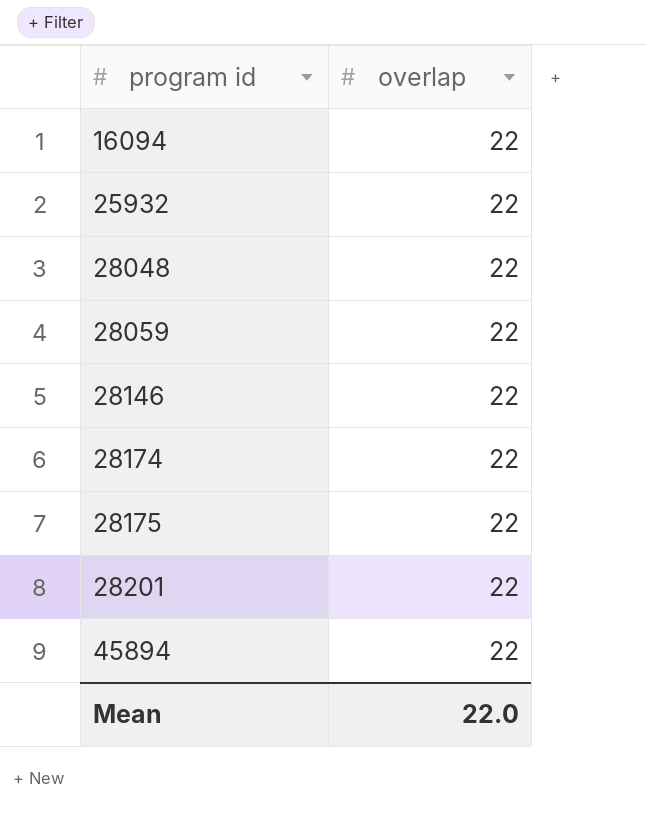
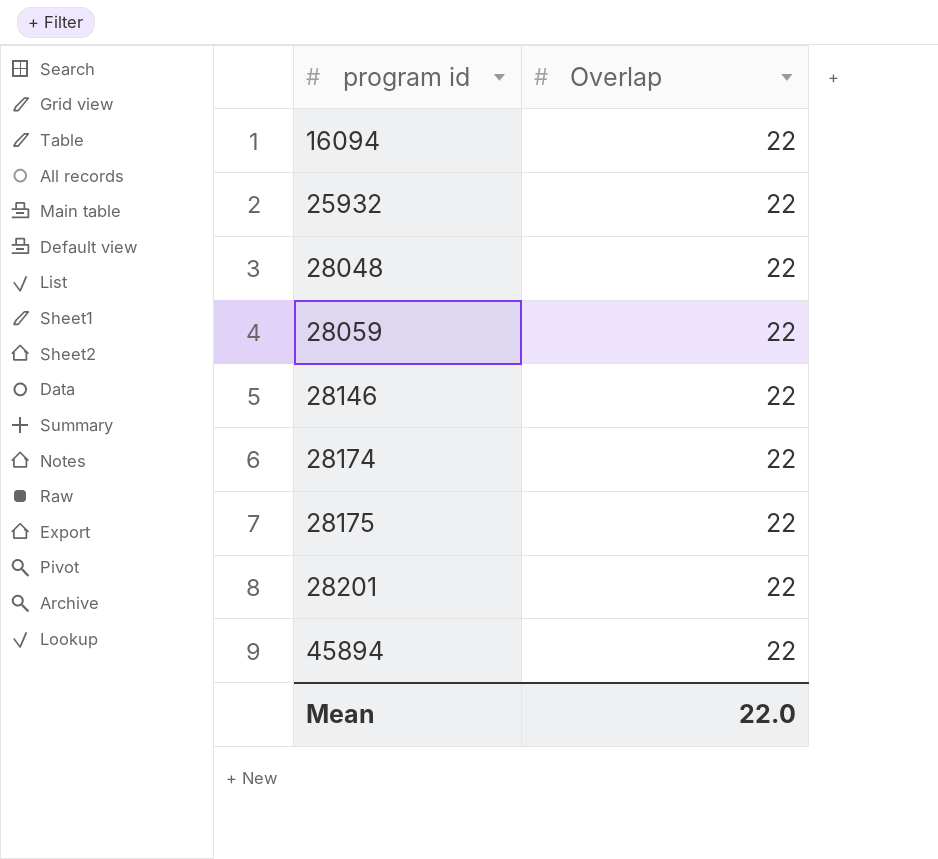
column name: overlap -> Overlap

